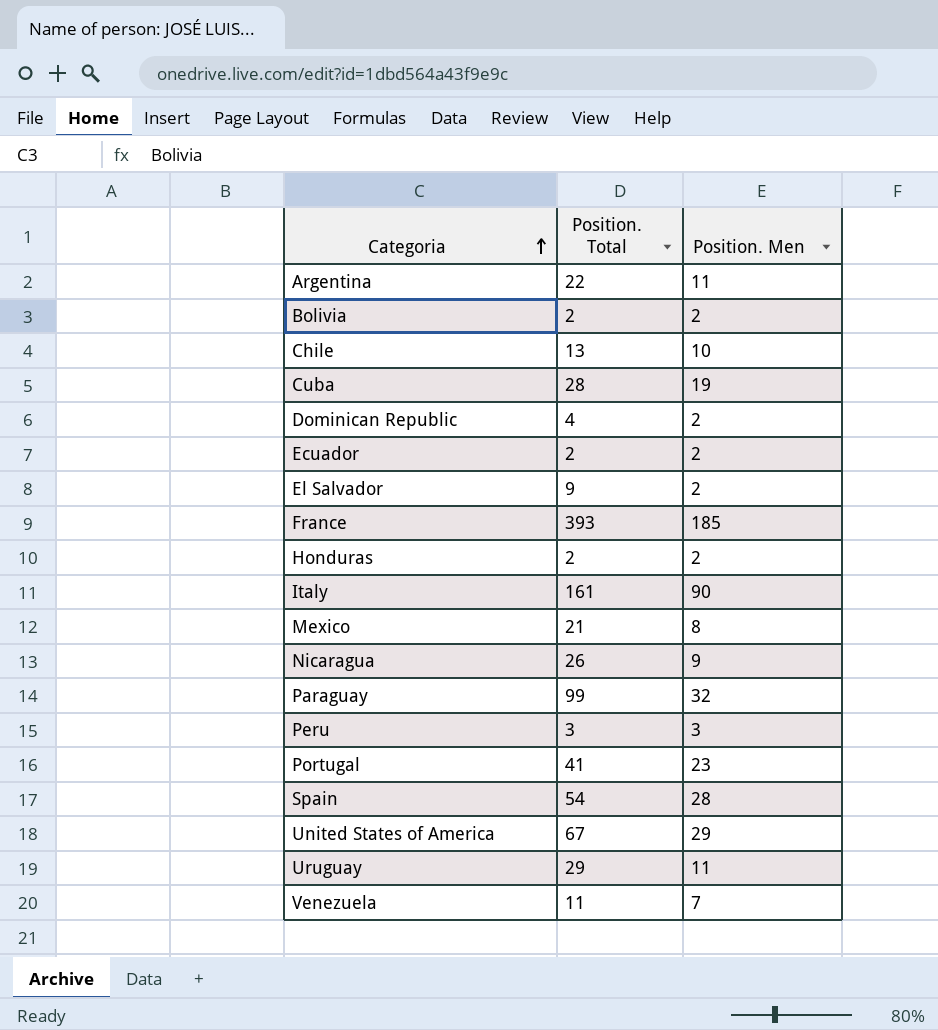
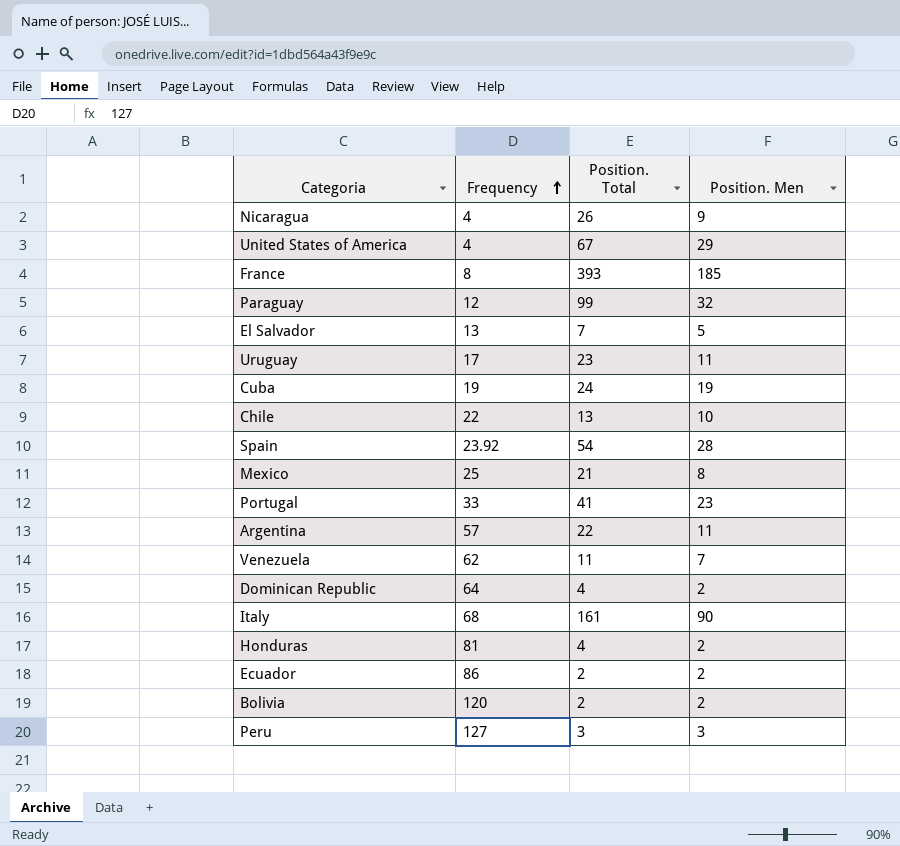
row order: Categoria ascending -> Frequency ascending
column Frequency | position: none -> 2
El Salvador | Position. Total: 9 -> 7
El Salvador | Position. Men: 2 -> 5
Uruguay | Position. Total: 29 -> 23
Cuba | Position. Total: 28 -> 24
Honduras | Position. Total: 2 -> 4

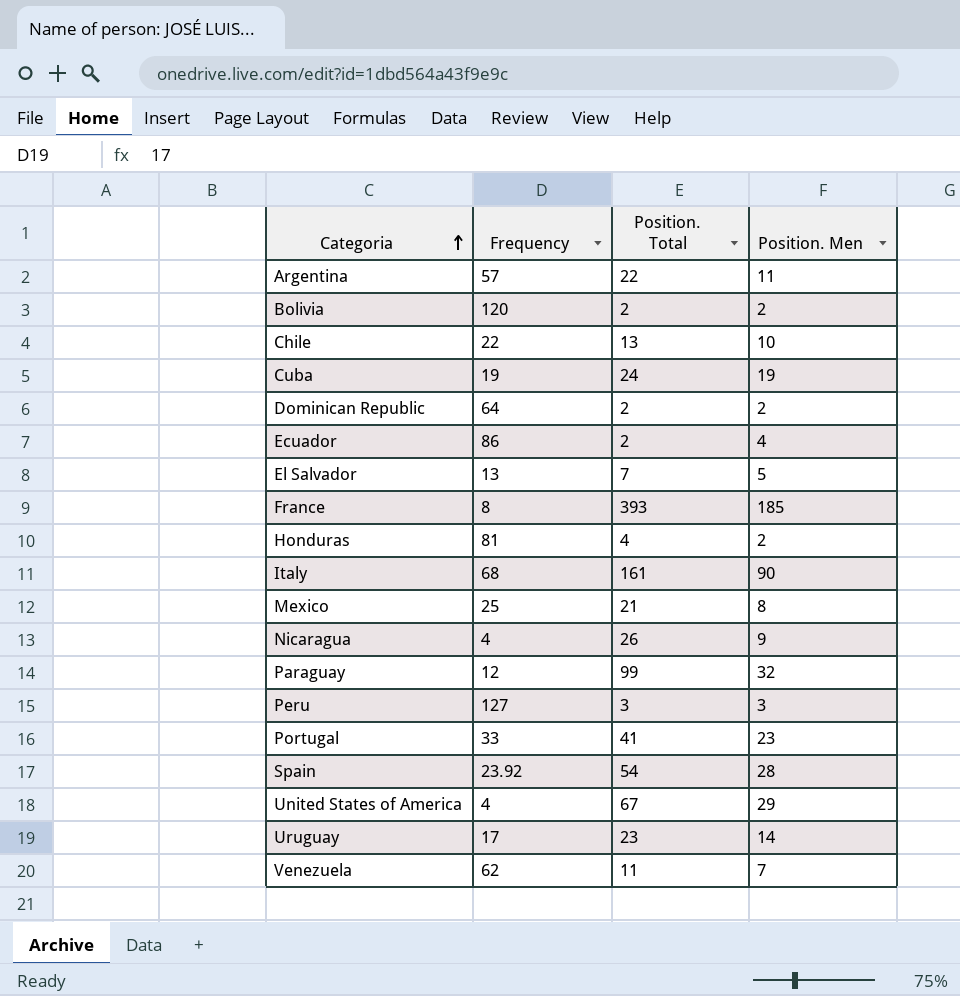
row order: Frequency ascending -> Categoria ascending
Dominican Republic | Position. Total: 4 -> 2
Ecuador | Position. Men: 2 -> 4
Uruguay | Position. Men: 11 -> 14

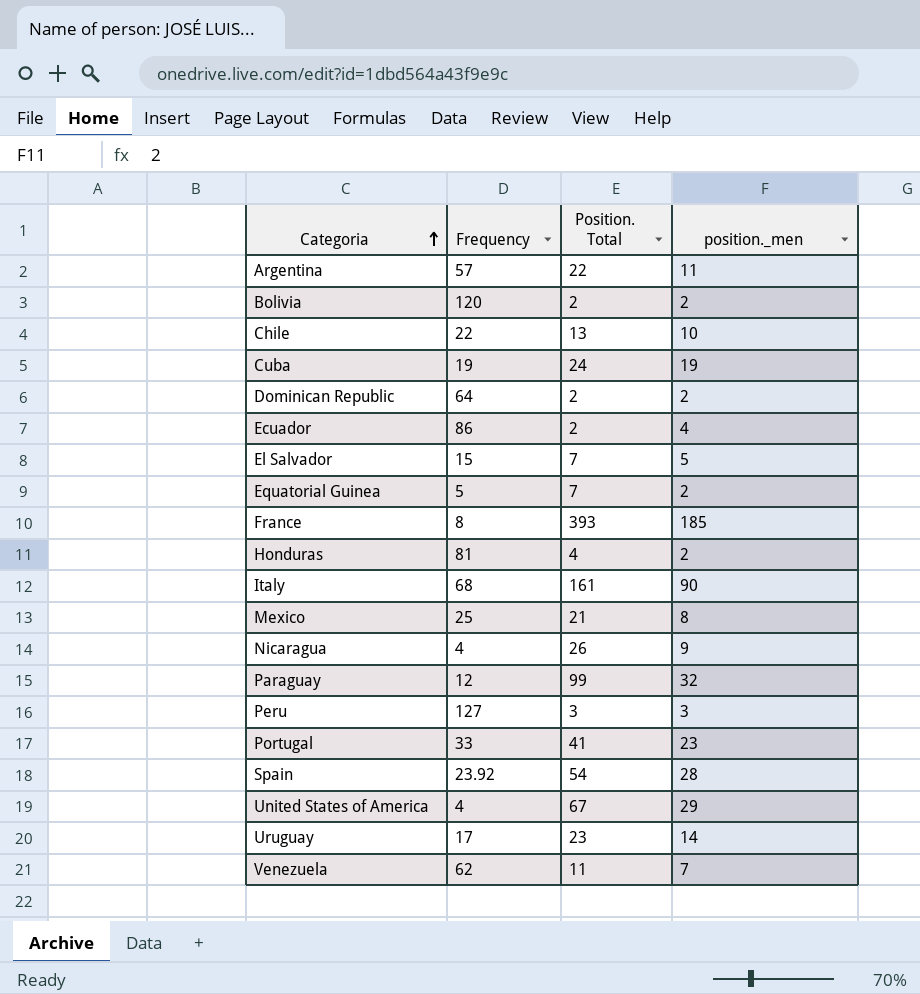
column name: Position. Men -> position._men
El Salvador | Frequency: 13 -> 15
row Equatorial Guinea: none -> 5 | 7 | 2

